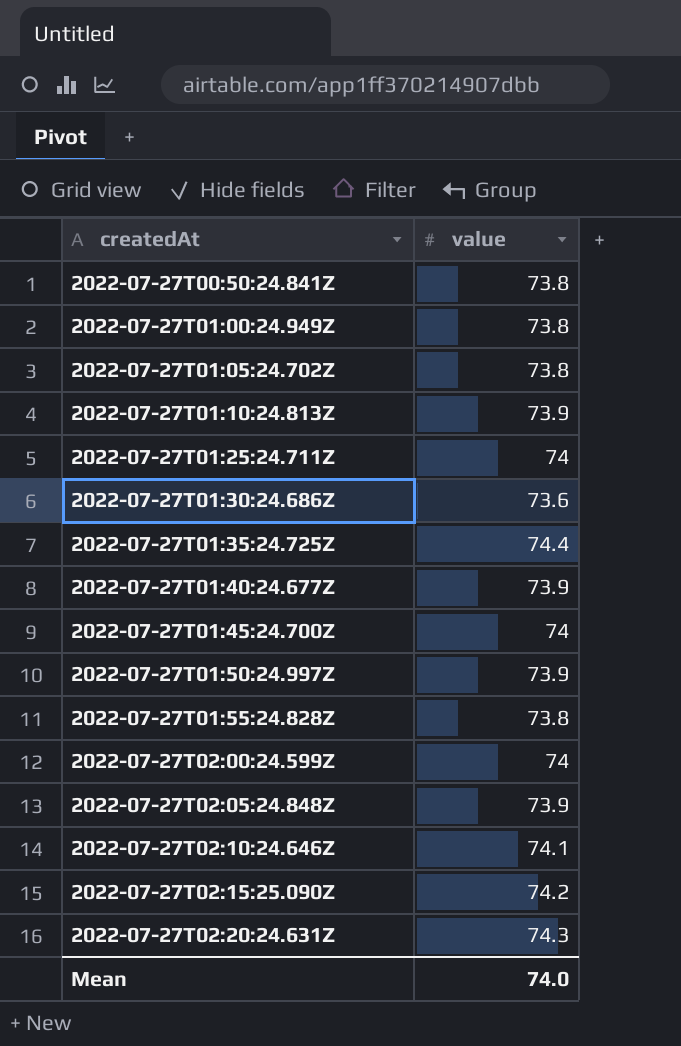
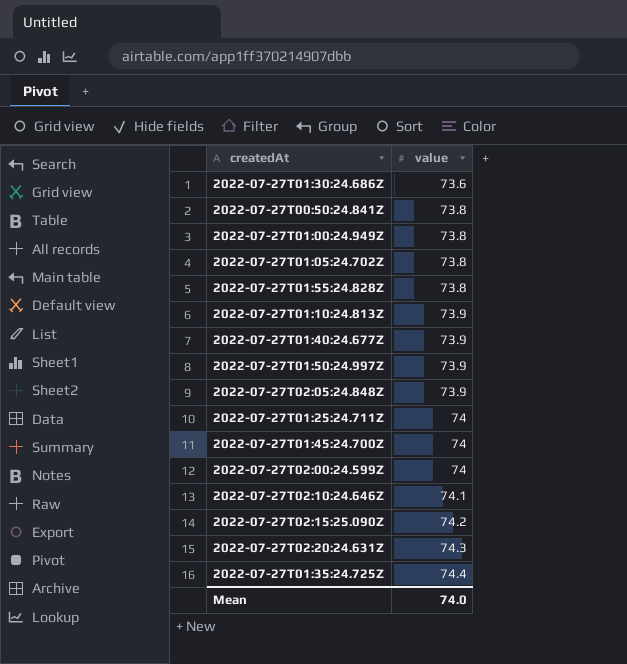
row order: createdAt ascending -> value ascending

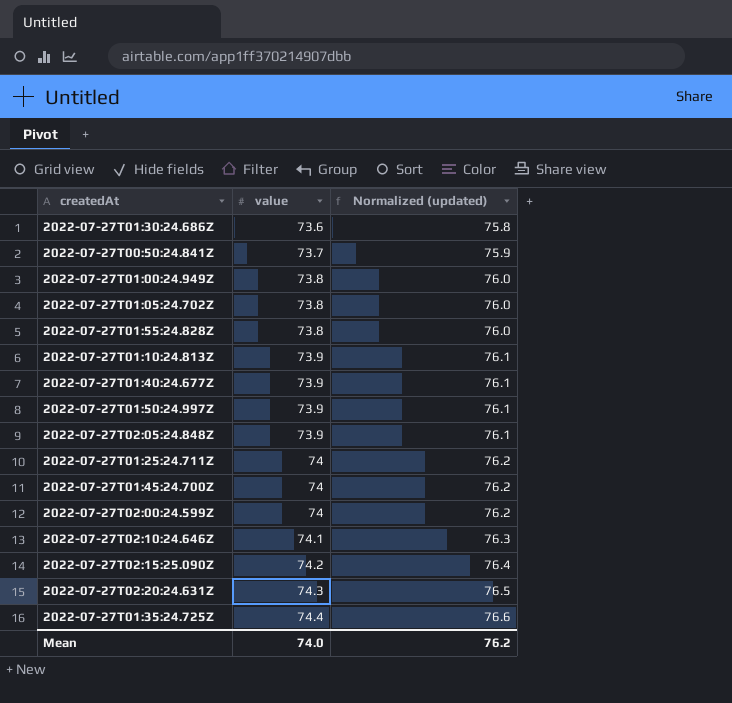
column Normalized (updated) | formula: none -> [value] * 1.03
2022-07-27T00:50:24.841Z | value: 73.8 -> 73.7

